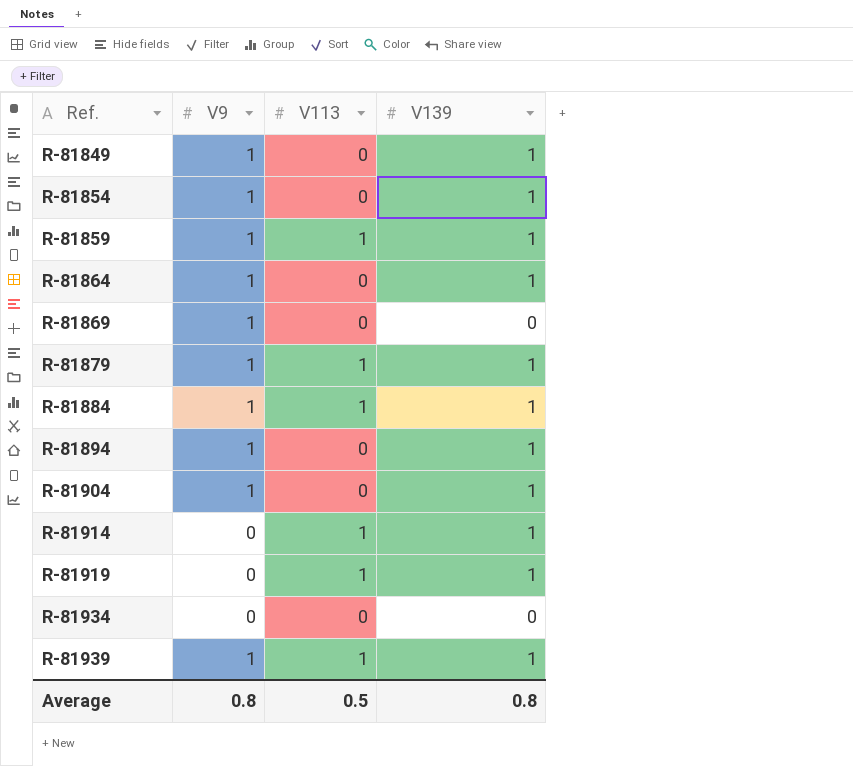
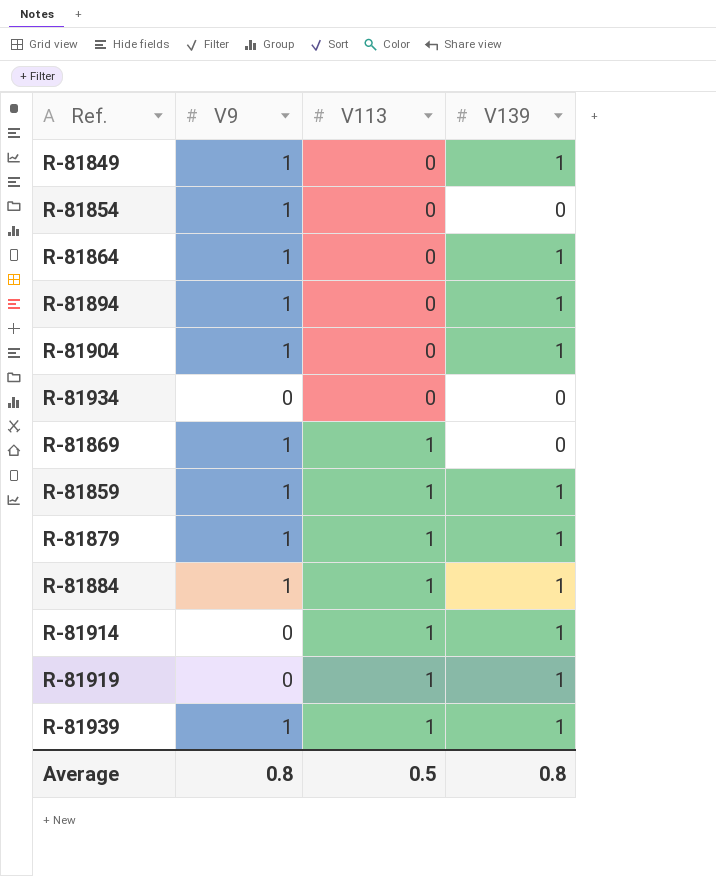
row order: Ref. ascending -> V113 ascending
R-81854 | V139: 1 -> 0
R-81869 | V113: 0 -> 1

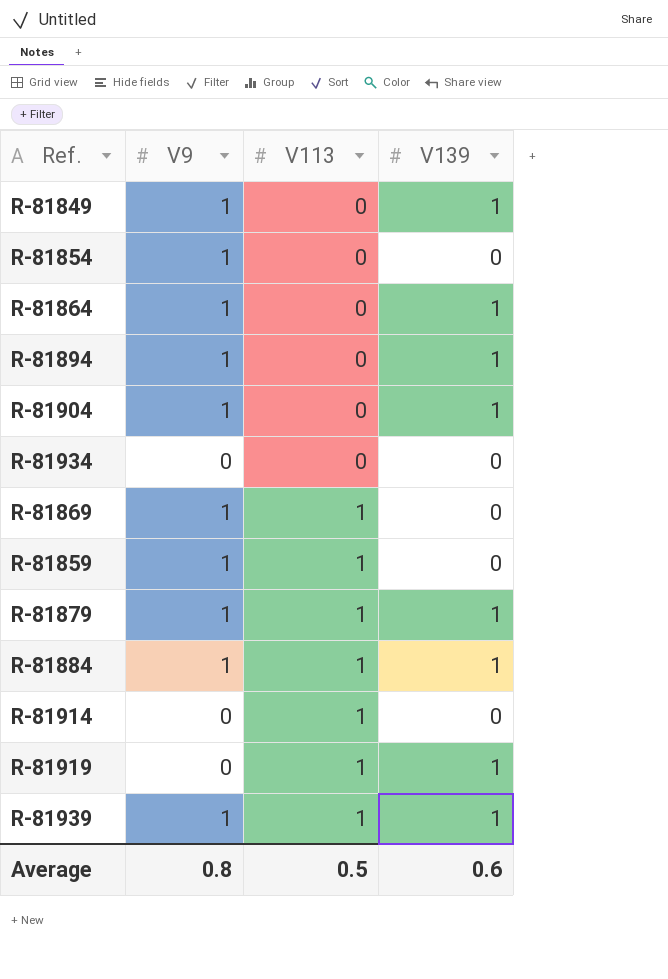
R-81859 | V139: 1 -> 0
R-81914 | V139: 1 -> 0
Average | V139: 0.8 -> 0.6

